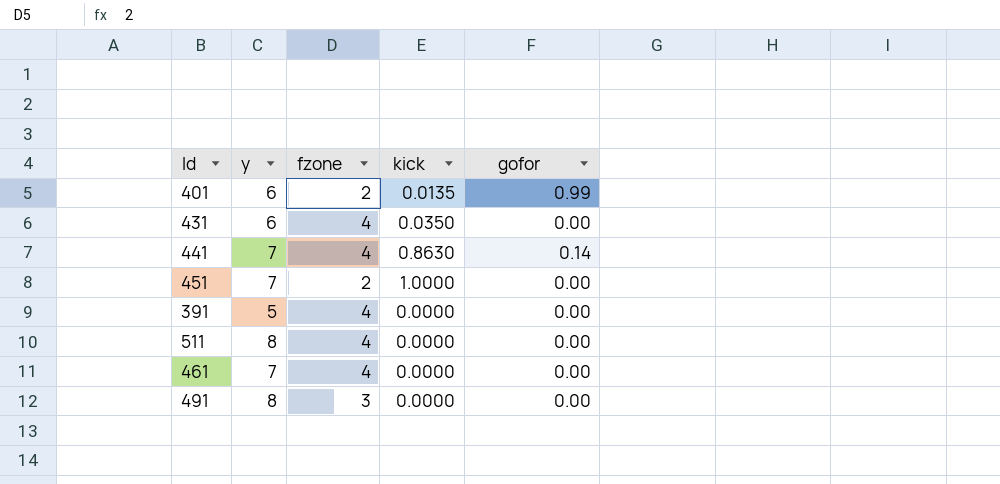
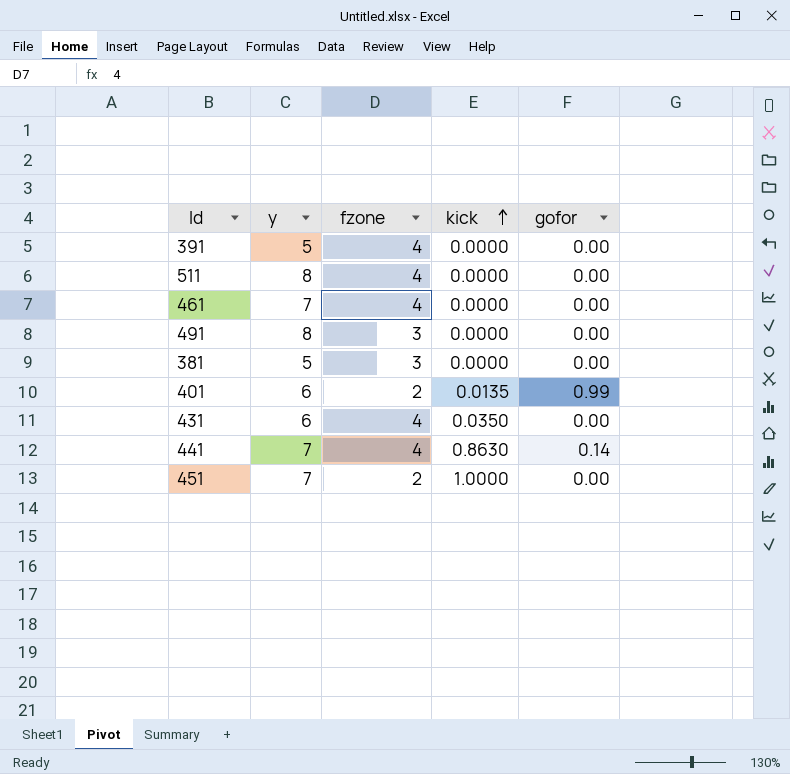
row order: none -> kick ascending
row 381: none -> 5 | 3 | 0.0000 | 0.00

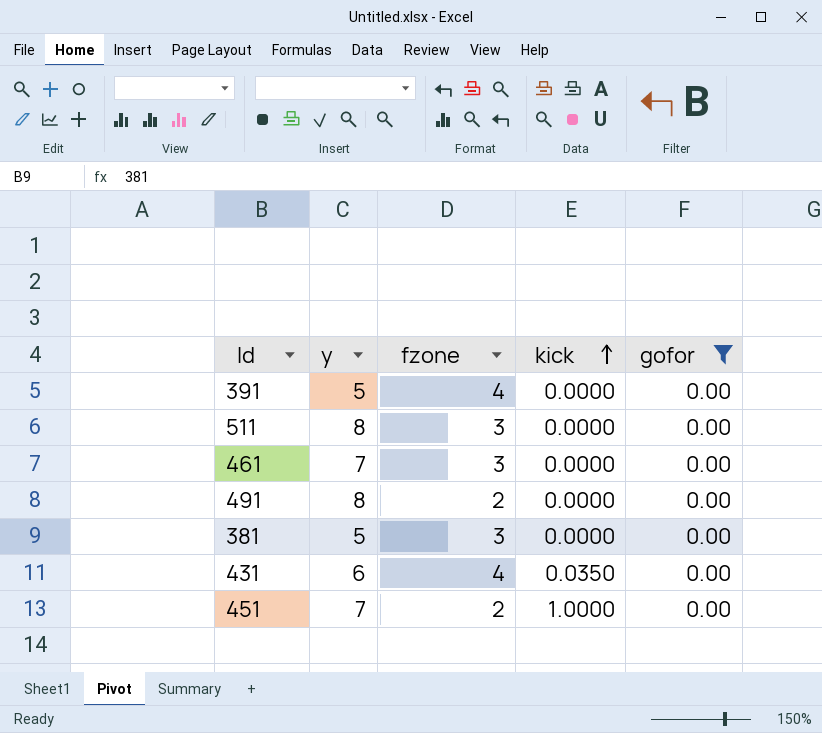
filter: none -> gofor = 0.00
511 | fzone: 4 -> 3
461 | fzone: 4 -> 3
491 | fzone: 3 -> 2

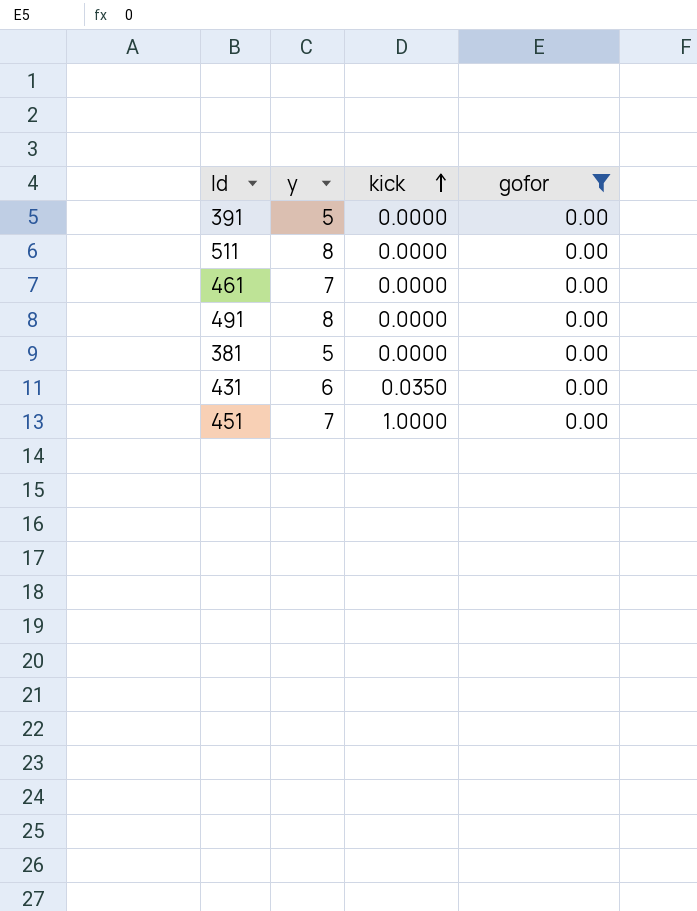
column fzone | position: 3 -> none

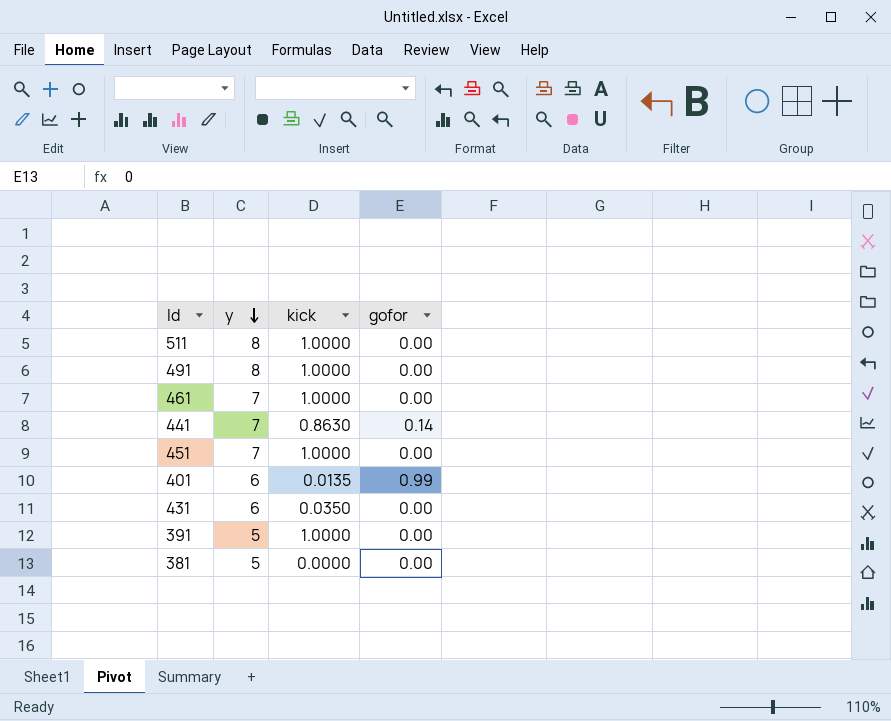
filter: gofor = 0.00 -> none
row order: kick ascending -> y descending
511 | kick: 0.0000 -> 1.0000
491 | kick: 0.0000 -> 1.0000
461 | kick: 0.0000 -> 1.0000
391 | kick: 0.0000 -> 1.0000

